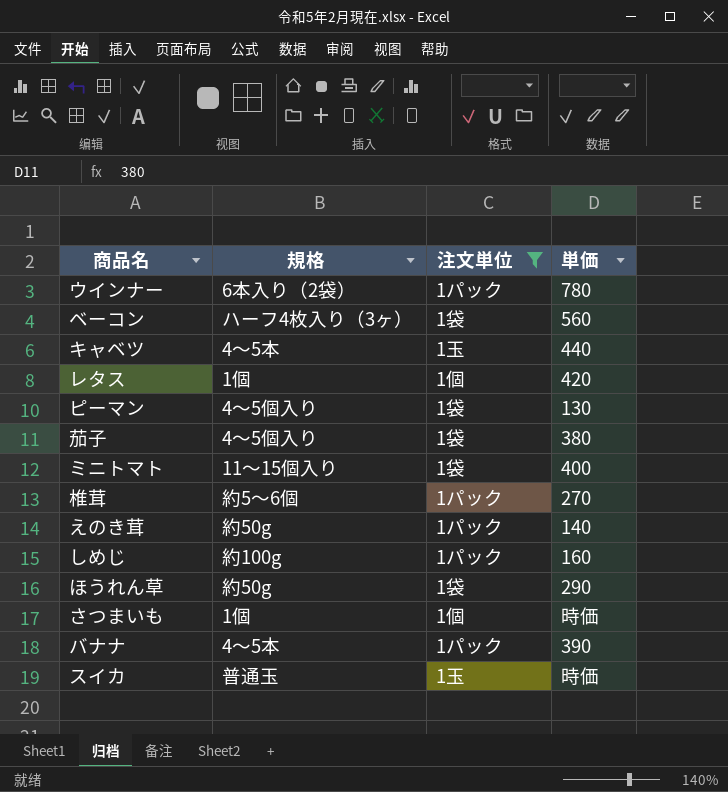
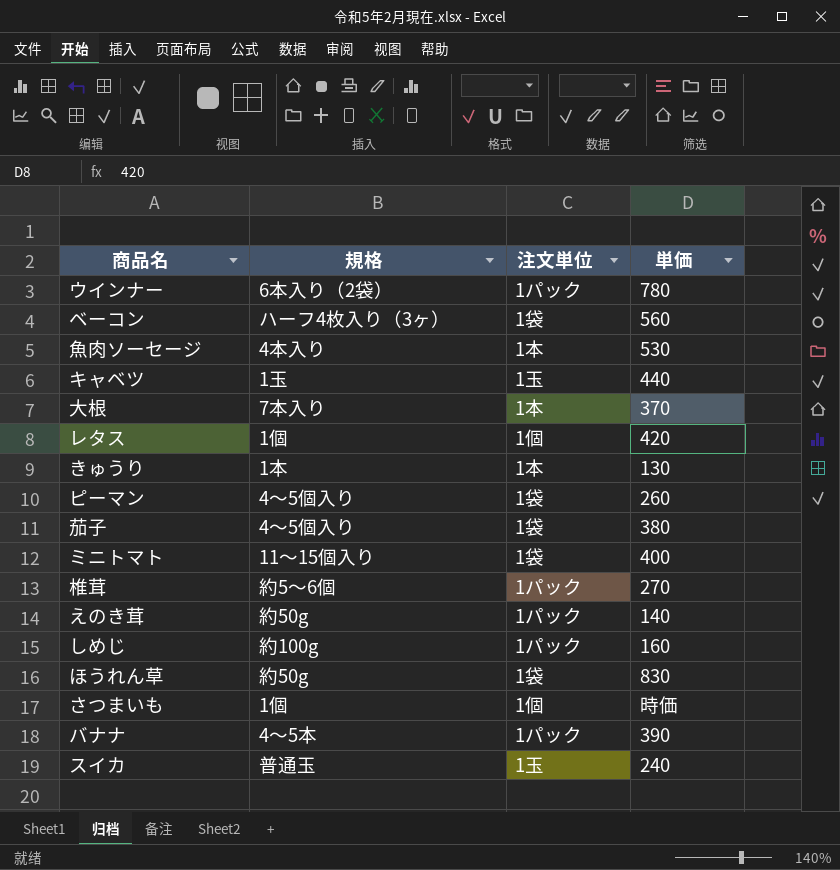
filter: 注文単位 != 1本 -> none
キャベツ | 規格: 4～5本 -> 1玉
ピーマン | 単価: 130 -> 260
ほうれん草 | 単価: 290 -> 830
スイカ | 単価: 時価 -> 240

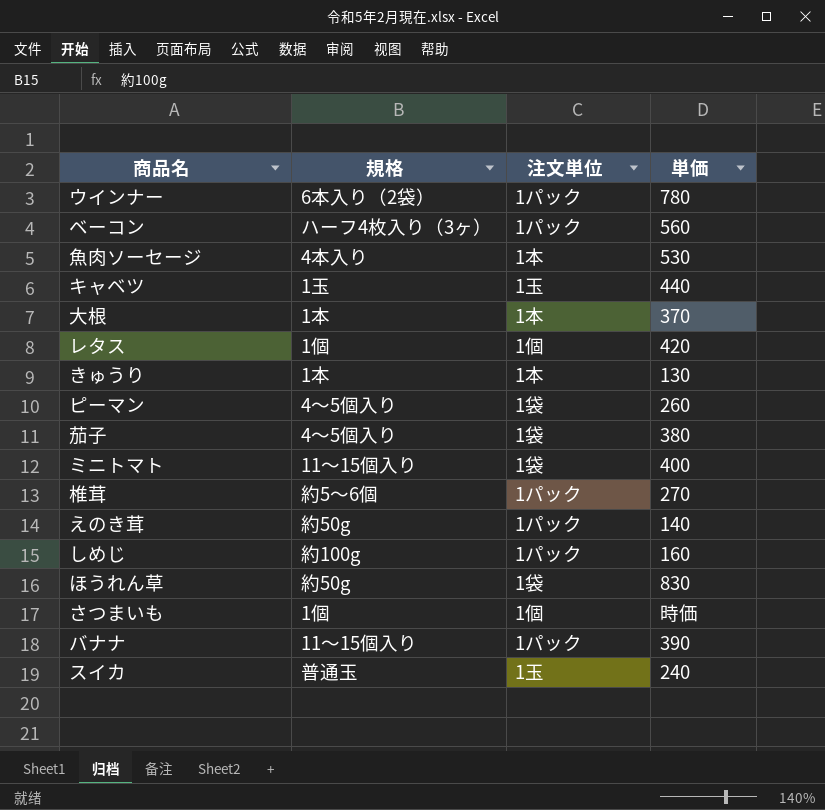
ベーコン | 注文単位: 1袋 -> 1パック
大根 | 規格: 7本入り -> 1本
バナナ | 規格: 4～5本 -> 11～15個入り

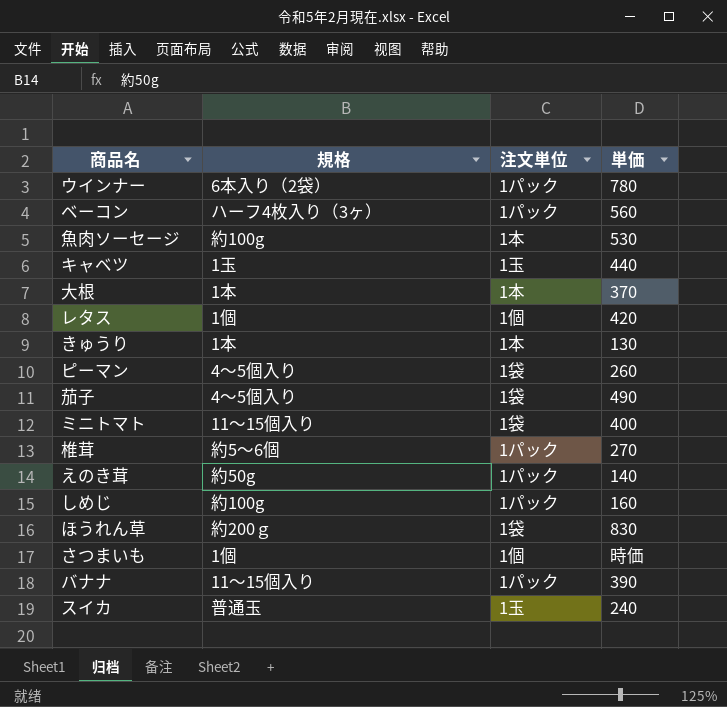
魚肉ソーセージ | 規格: 4本入り -> 約100g
茄子 | 単価: 380 -> 490
ほうれん草 | 規格: 約50g -> 約200ｇ

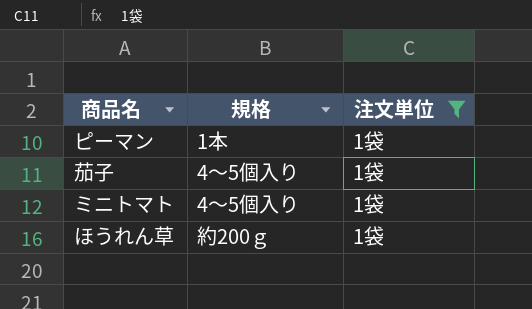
filter: none -> 注文単位 = 1袋
column 単価 | position: 4 -> none
ピーマン | 規格: 4～5個入り -> 1本
ミニトマト | 規格: 11～15個入り -> 4～5個入り

